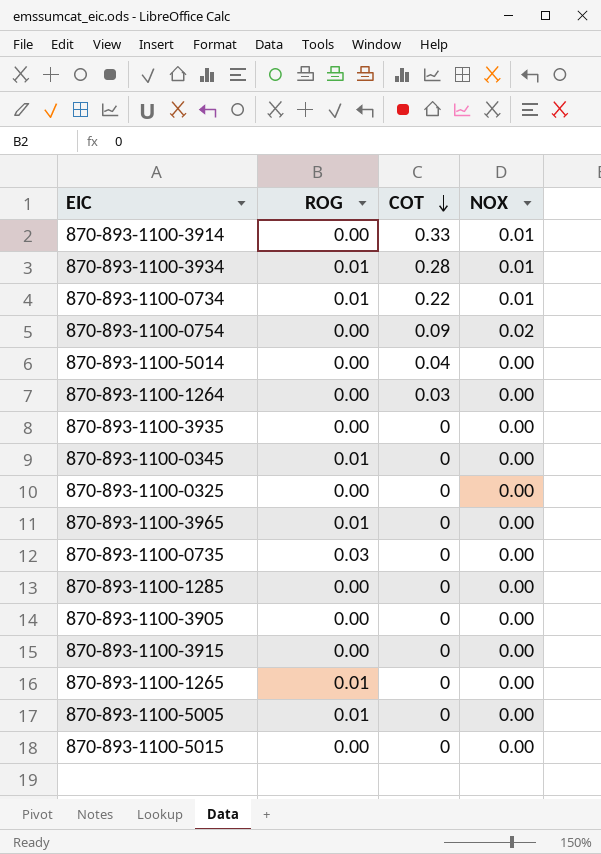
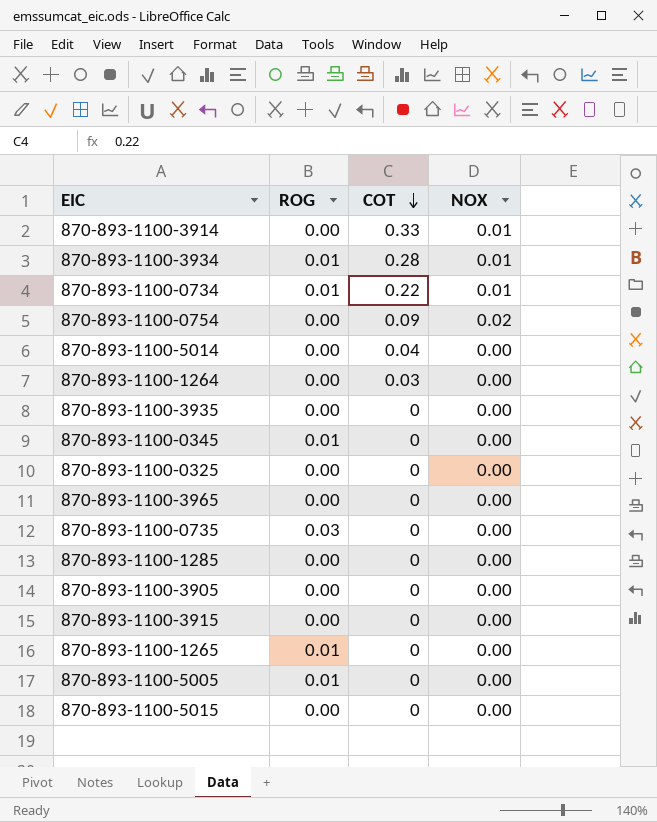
870-893-1100-3965 | ROG: 0.01 -> 0.00

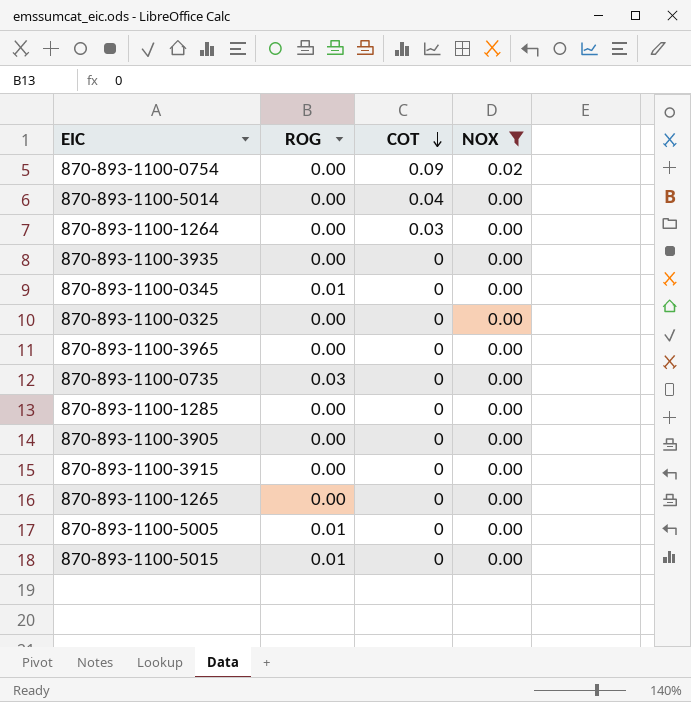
filter: none -> NOX != 0.01
870-893-1100-1265 | ROG: 0.01 -> 0.00
870-893-1100-5015 | ROG: 0.00 -> 0.01

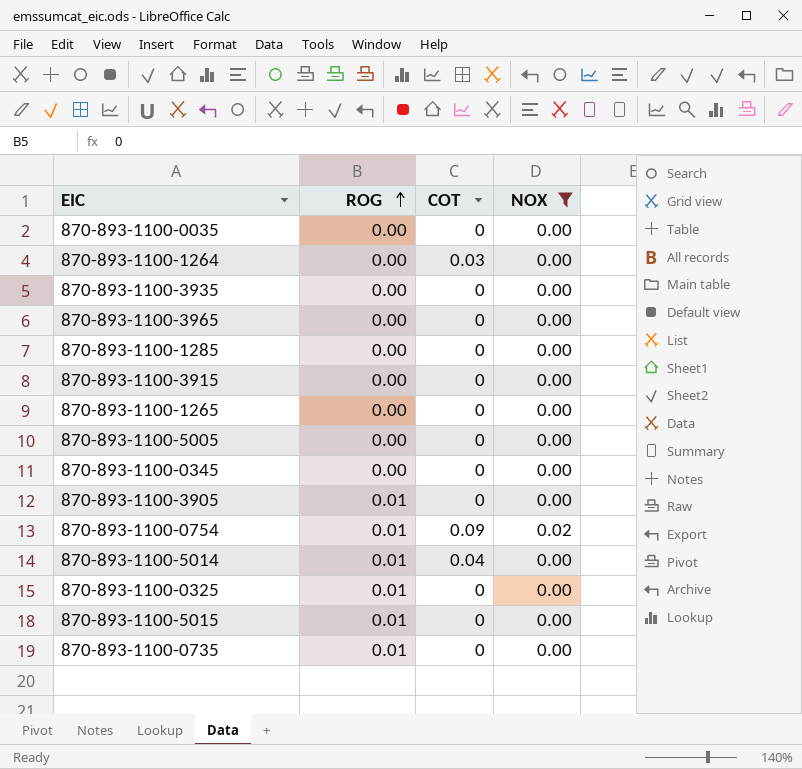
row order: COT descending -> ROG ascending
row 870-893-1100-0035: none -> 0.00 | 0 | 0.00
870-893-1100-5005 | ROG: 0.01 -> 0.00
870-893-1100-0345 | ROG: 0.01 -> 0.00
870-893-1100-3905 | ROG: 0.00 -> 0.01
870-893-1100-0754 | ROG: 0.00 -> 0.01
870-893-1100-5014 | ROG: 0.00 -> 0.01
870-893-1100-0325 | ROG: 0.00 -> 0.01
870-893-1100-0735 | ROG: 0.03 -> 0.01

